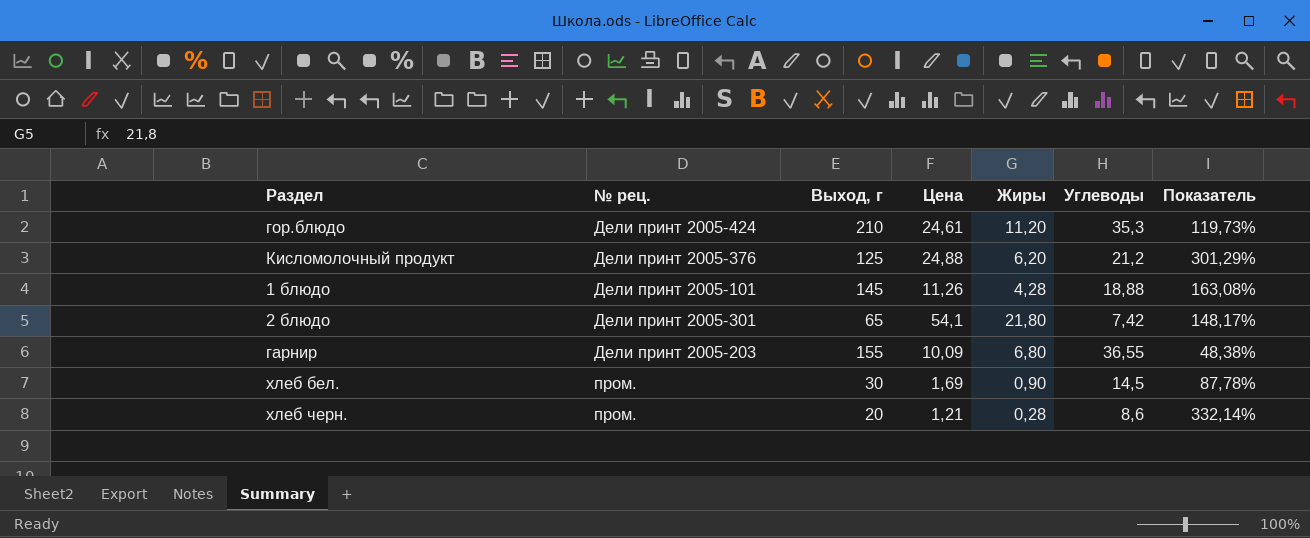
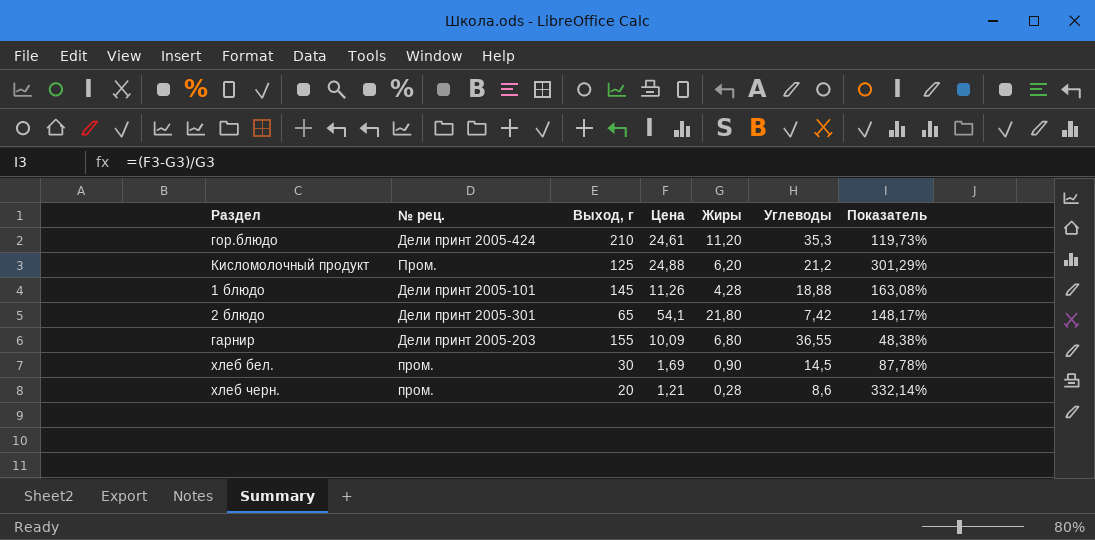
Кисломолочный продукт | № рец.: Дели принт 2005-376 -> Пром.

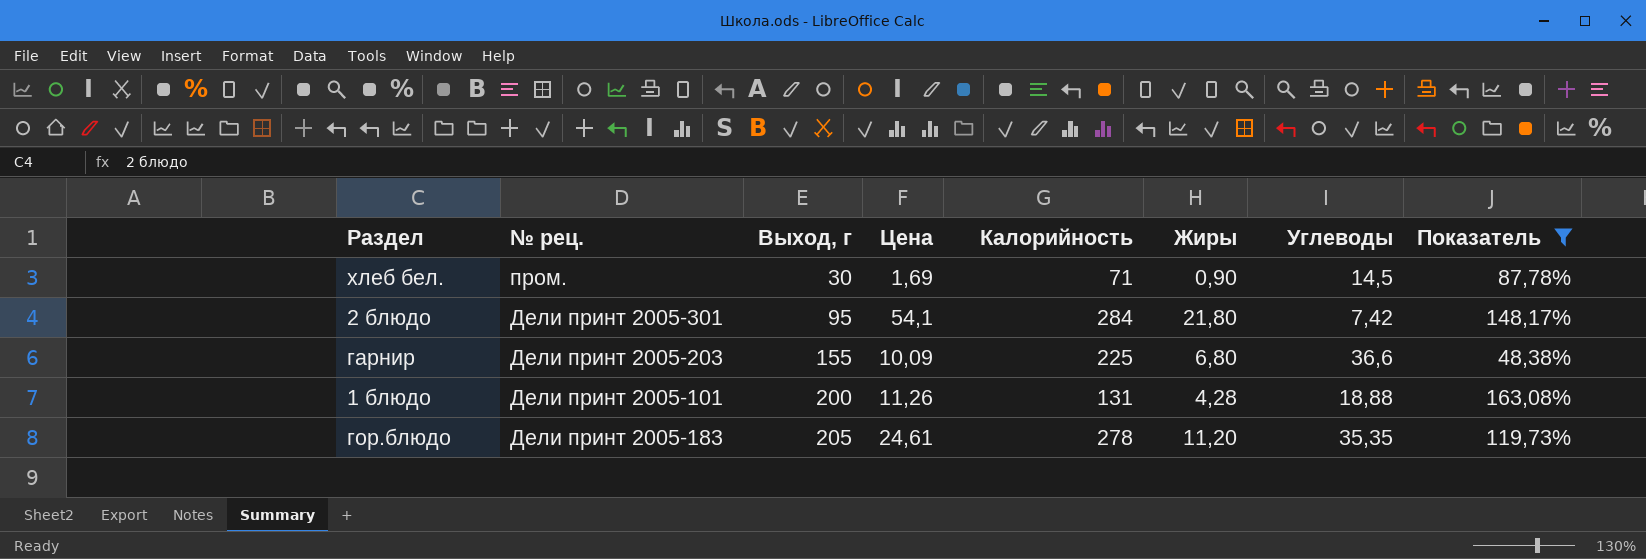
filter: none -> Показатель <= 163,08%
row order: none -> Выход, г ascending
column Калорийность | position: none -> 5
2 блюдо | Выход, г: 65 -> 95
гарнир | Углеводы: 36,55 -> 36,6
1 блюдо | Выход, г: 145 -> 200
гор.блюдо | № рец.: Дели принт 2005-424 -> Дели принт 2005-183
гор.блюдо | Выход, г: 210 -> 205
гор.блюдо | Углеводы: 35,3 -> 35,35

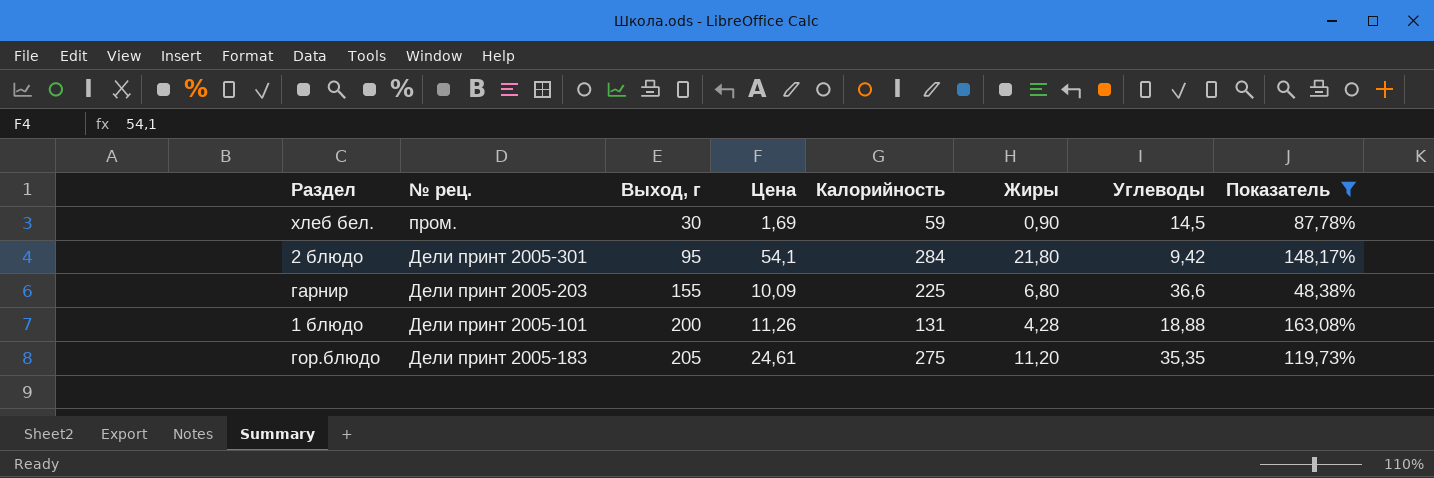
хлеб бел. | Калорийность: 71 -> 59
2 блюдо | Углеводы: 7,42 -> 9,42
гор.блюдо | Калорийность: 278 -> 275

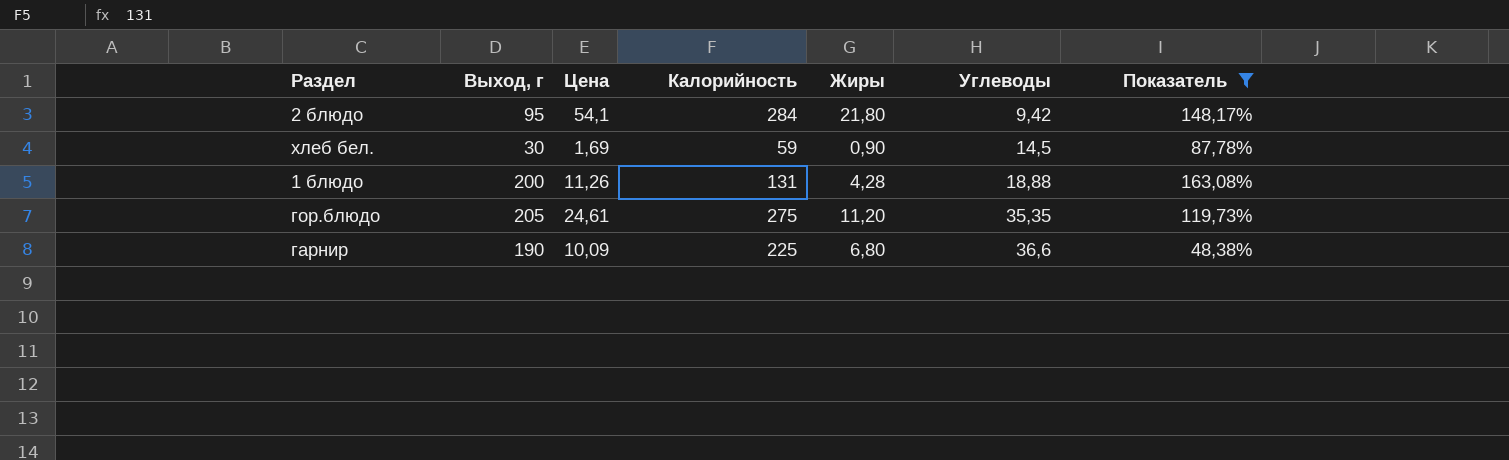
row order: Выход, г ascending -> Углеводы ascending
column № рец. | position: 2 -> none
гарнир | Выход, г: 155 -> 190

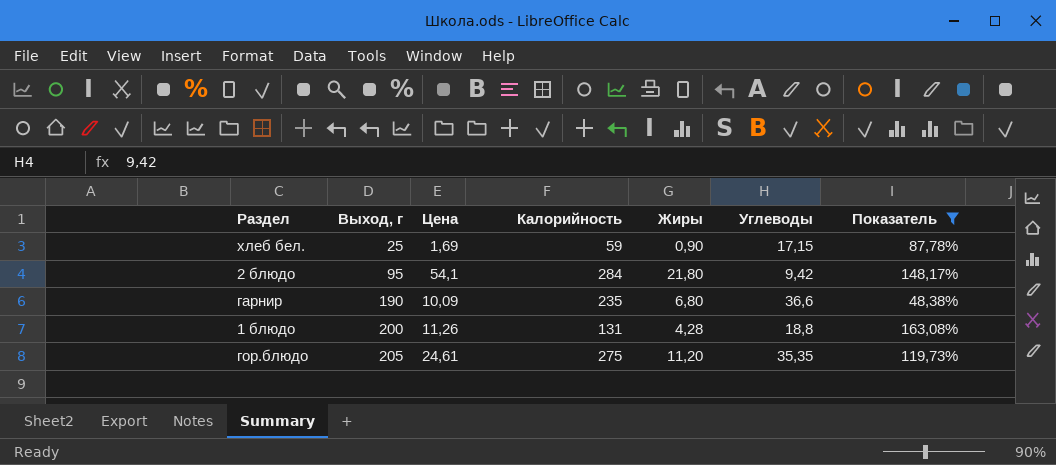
row order: Углеводы ascending -> Выход, г ascending
хлеб бел. | Выход, г: 30 -> 25
хлеб бел. | Углеводы: 14,5 -> 17,15
гарнир | Калорийность: 225 -> 235
1 блюдо | Углеводы: 18,88 -> 18,8

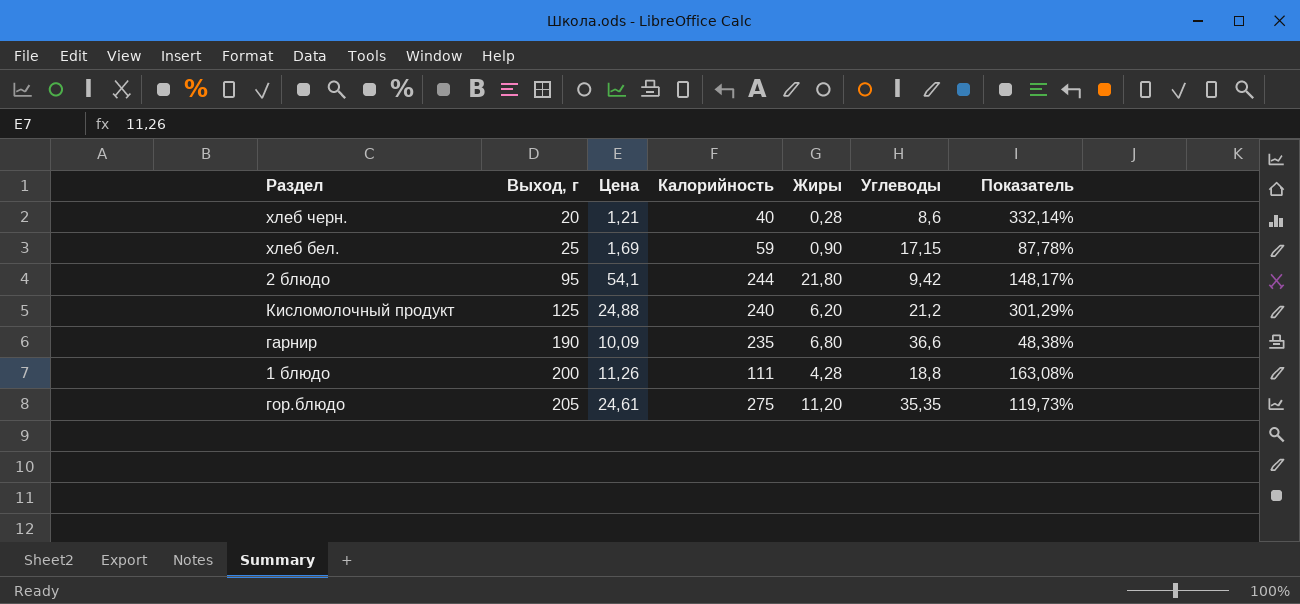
filter: Показатель <= 163,08% -> none
2 блюдо | Калорийность: 284 -> 244
1 блюдо | Калорийность: 131 -> 111

